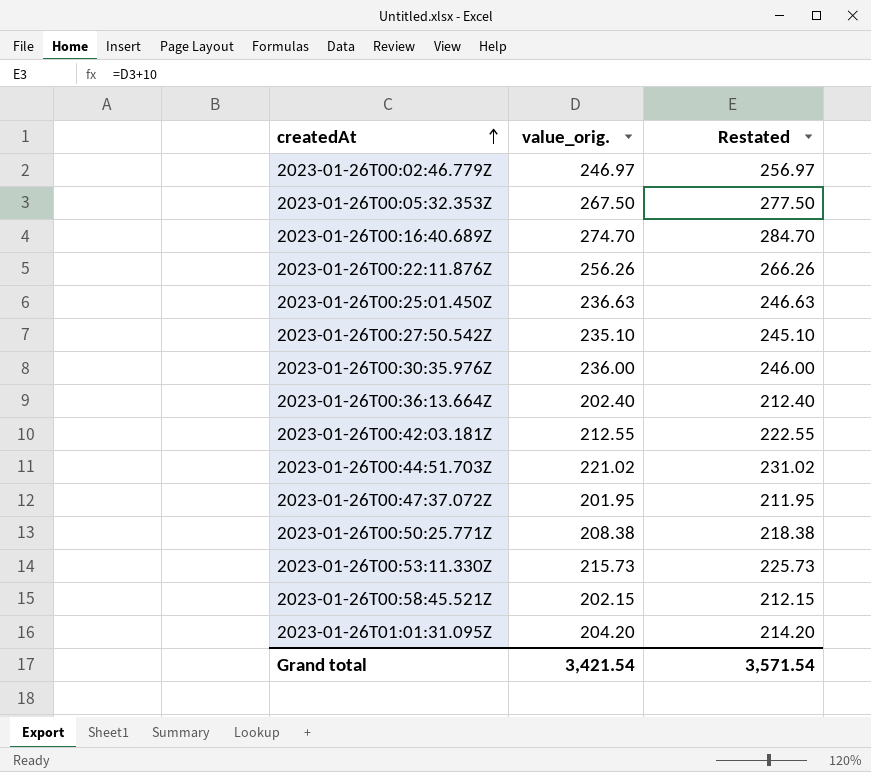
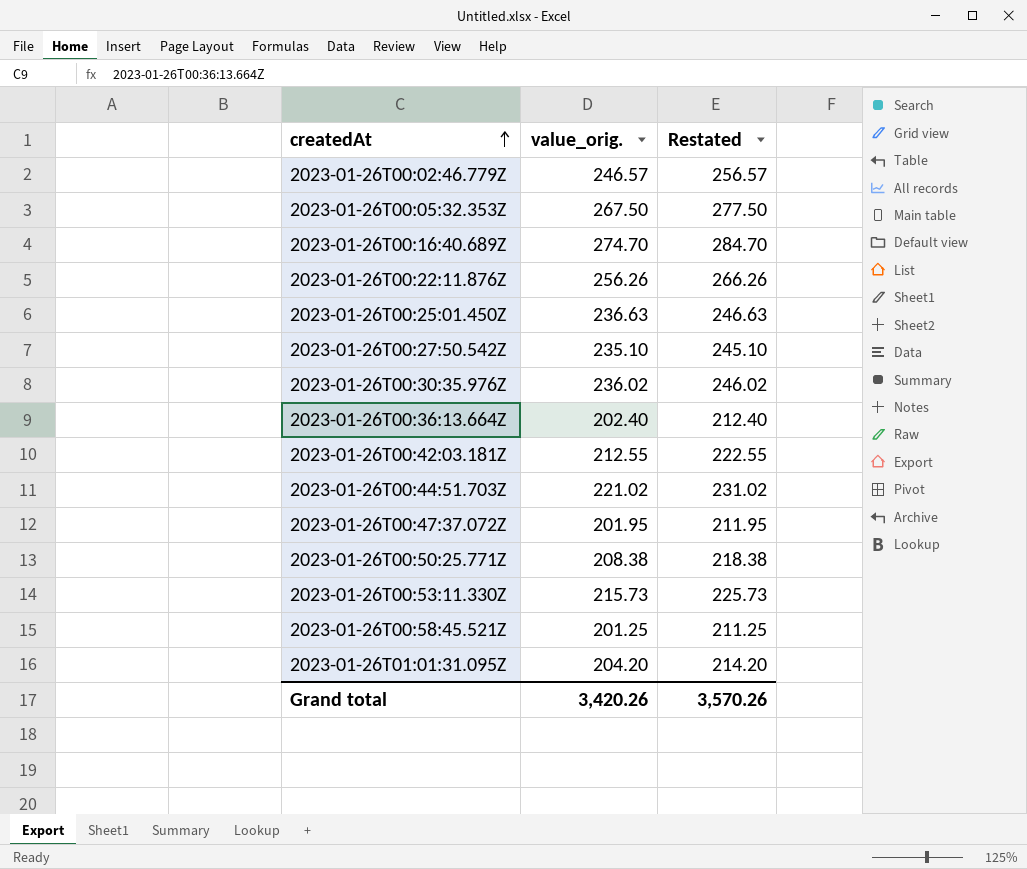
2023-01-26T00:02:46.779Z | value_orig.: 246.97 -> 246.57
2023-01-26T00:02:46.779Z | Restated: 256.97 -> 256.57
2023-01-26T00:30:35.976Z | value_orig.: 236.00 -> 236.02
2023-01-26T00:30:35.976Z | Restated: 246.00 -> 246.02
2023-01-26T00:58:45.521Z | value_orig.: 202.15 -> 201.25
2023-01-26T00:58:45.521Z | Restated: 212.15 -> 211.25
Grand total | value_orig.: 3,421.54 -> 3,420.26
Grand total | Restated: 3,571.54 -> 3,570.26

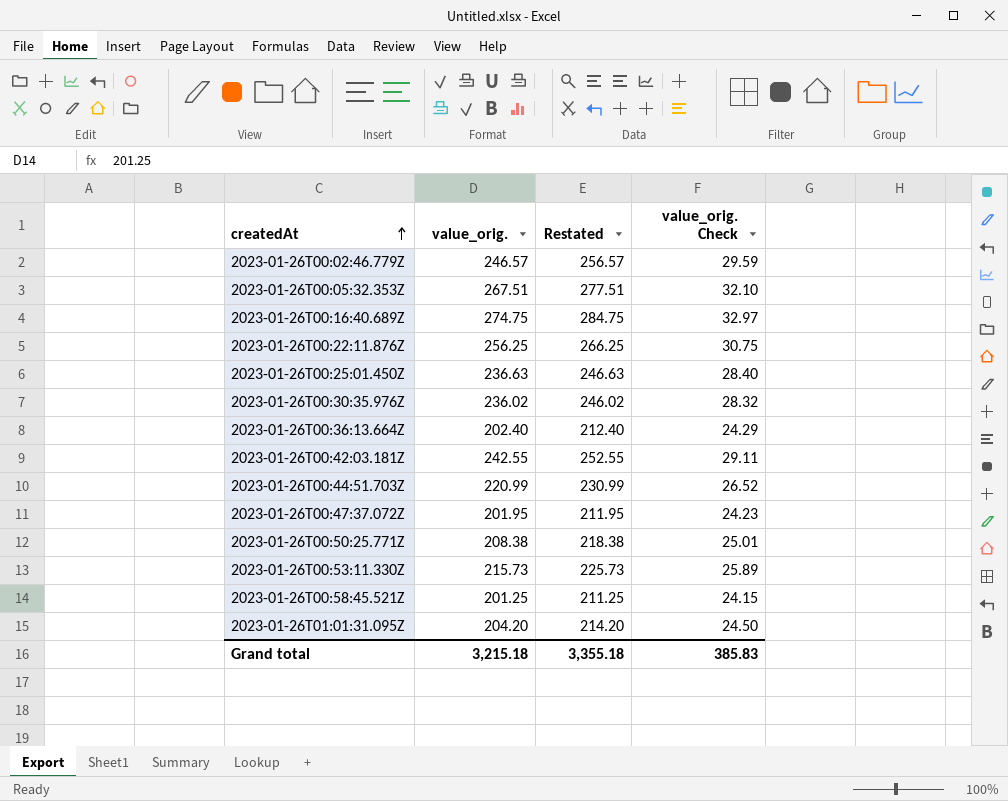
column value_orig. Check | formula: none -> [value_orig.] * 0.12
row 2023-01-26T00:27:50.542Z: 235.10 | 245.10 -> none
2023-01-26T00:05:32.353Z | value_orig.: 267.50 -> 267.51
2023-01-26T00:05:32.353Z | Restated: 277.50 -> 277.51
2023-01-26T00:16:40.689Z | value_orig.: 274.70 -> 274.75
2023-01-26T00:16:40.689Z | Restated: 284.70 -> 284.75
2023-01-26T00:22:11.876Z | value_orig.: 256.26 -> 256.25
2023-01-26T00:22:11.876Z | Restated: 266.26 -> 266.25
2023-01-26T00:42:03.181Z | value_orig.: 212.55 -> 242.55
2023-01-26T00:42:03.181Z | Restated: 222.55 -> 252.55
2023-01-26T00:44:51.703Z | value_orig.: 221.02 -> 220.99
2023-01-26T00:44:51.703Z | Restated: 231.02 -> 230.99
Grand total | value_orig.: 3,420.26 -> 3,215.18
Grand total | Restated: 3,570.26 -> 3,355.18

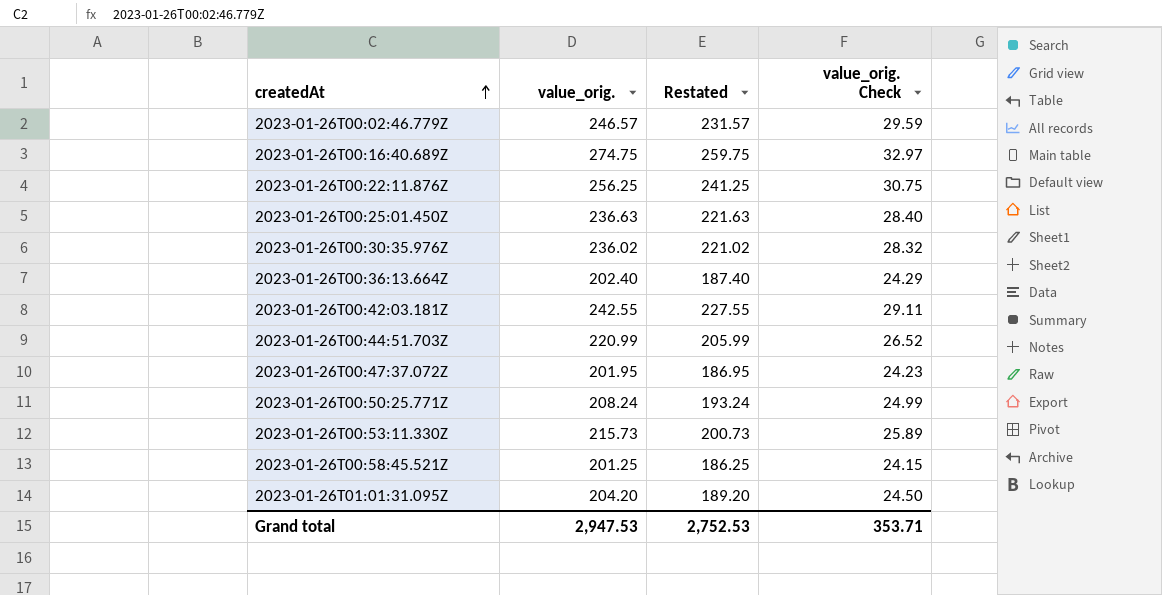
column Restated | formula: [value_orig.] + 10 -> [value_orig.] - 15
row 2023-01-26T00:05:32.353Z: 267.51 | 277.51 | 32.10 -> none
2023-01-26T00:50:25.771Z | value_orig.: 208.38 -> 208.24
2023-01-26T00:50:25.771Z | value_orig. Check: 25.01 -> 24.99
Grand total | value_orig.: 3,215.18 -> 2,947.53
Grand total | Restated: 3,355.18 -> 2,752.53
Grand total | value_orig. Check: 385.83 -> 353.71

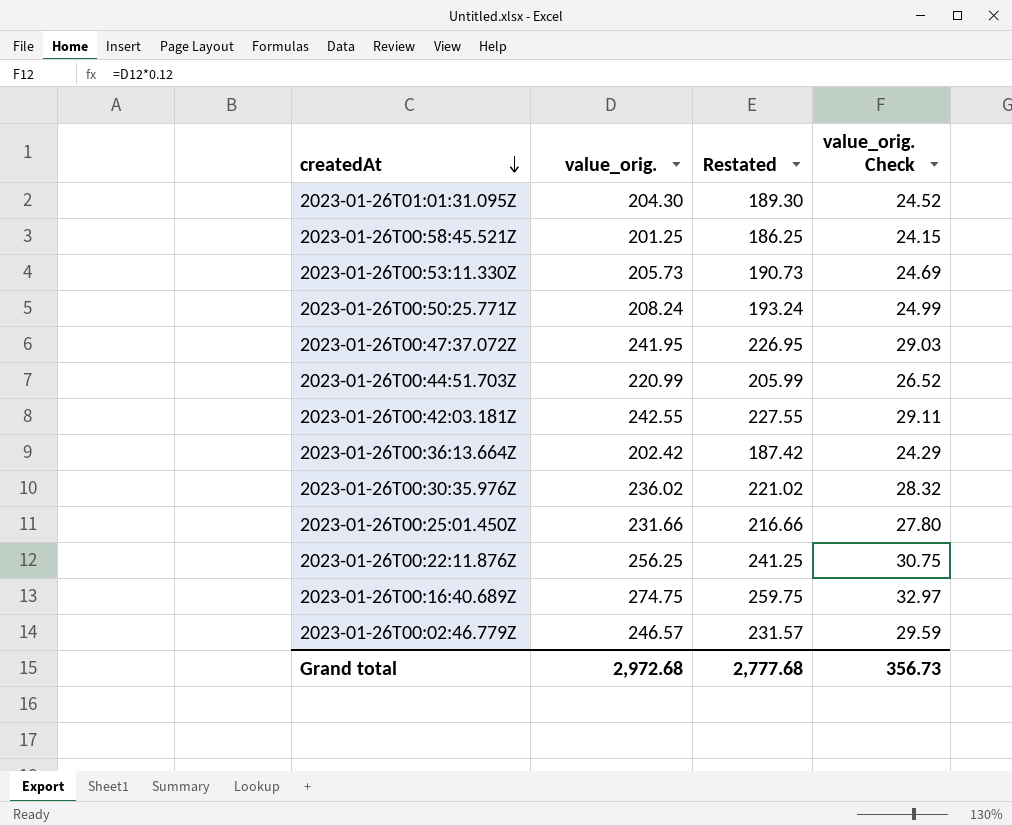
row order: createdAt ascending -> createdAt descending
2023-01-26T01:01:31.095Z | value_orig.: 204.20 -> 204.30
2023-01-26T01:01:31.095Z | Restated: 189.20 -> 189.30
2023-01-26T01:01:31.095Z | value_orig. Check: 24.50 -> 24.52
2023-01-26T00:53:11.330Z | value_orig.: 215.73 -> 205.73
2023-01-26T00:53:11.330Z | Restated: 200.73 -> 190.73
2023-01-26T00:53:11.330Z | value_orig. Check: 25.89 -> 24.69
2023-01-26T00:47:37.072Z | value_orig.: 201.95 -> 241.95
2023-01-26T00:47:37.072Z | Restated: 186.95 -> 226.95
2023-01-26T00:47:37.072Z | value_orig. Check: 24.23 -> 29.03
2023-01-26T00:36:13.664Z | value_orig.: 202.40 -> 202.42
2023-01-26T00:36:13.664Z | Restated: 187.40 -> 187.42
2023-01-26T00:25:01.450Z | value_orig.: 236.63 -> 231.66
2023-01-26T00:25:01.450Z | Restated: 221.63 -> 216.66
2023-01-26T00:25:01.450Z | value_orig. Check: 28.40 -> 27.80
Grand total | value_orig.: 2,947.53 -> 2,972.68
Grand total | Restated: 2,752.53 -> 2,777.68
Grand total | value_orig. Check: 353.71 -> 356.73

